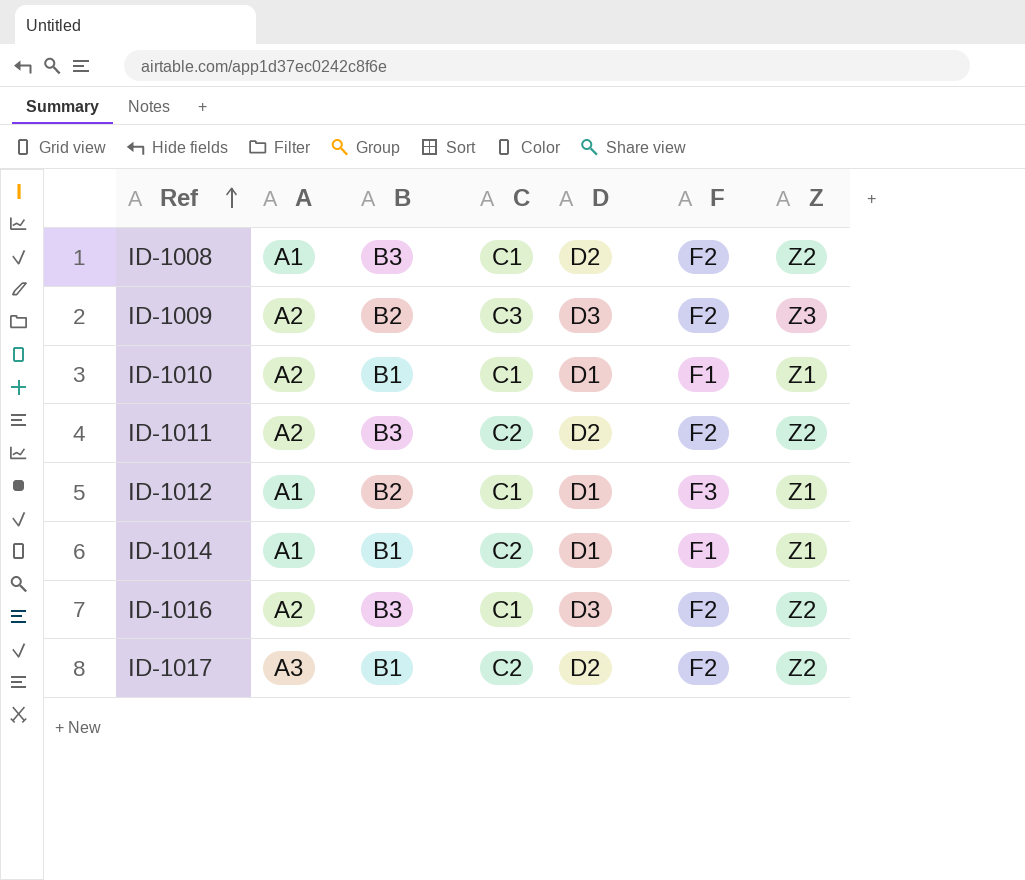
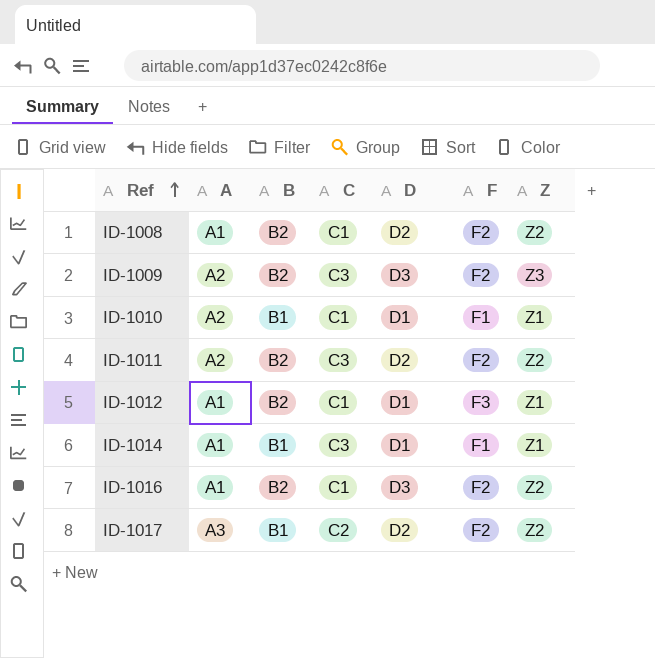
ID-1008 | B: B3 -> B2
ID-1011 | B: B3 -> B2
ID-1011 | C: C2 -> C3
ID-1014 | C: C2 -> C3
ID-1016 | A: A2 -> A1
ID-1016 | B: B3 -> B2

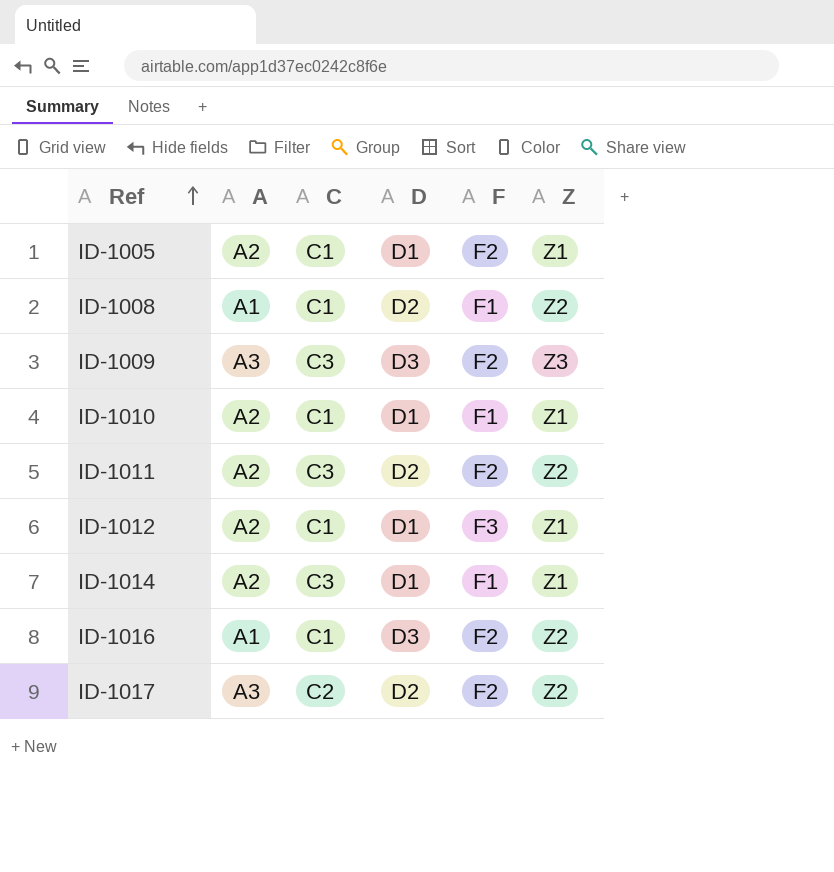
column B | position: 3 -> none
row ID-1005: none -> A2 | C1 | D1 | F2 | Z1
ID-1008 | F: F2 -> F1
ID-1009 | A: A2 -> A3
ID-1012 | A: A1 -> A2
ID-1014 | A: A1 -> A2

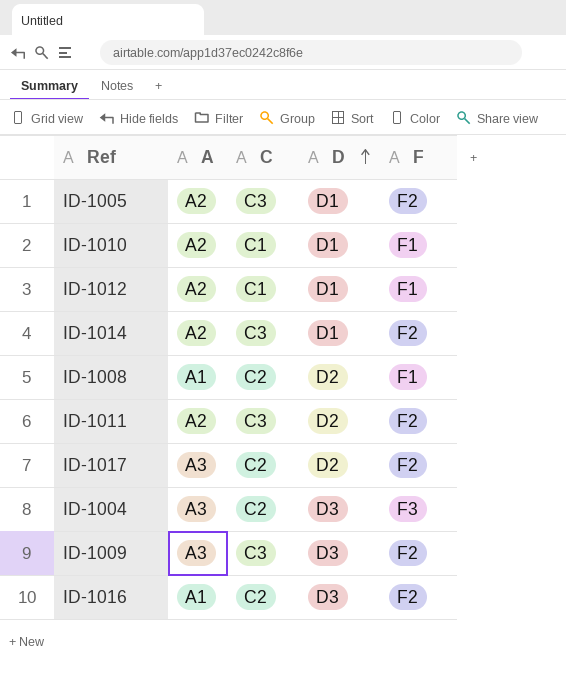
row order: Ref ascending -> D ascending
column Z | position: 6 -> none
ID-1005 | C: C1 -> C3
ID-1012 | F: F3 -> F1
ID-1014 | F: F1 -> F2
ID-1008 | C: C1 -> C2
row ID-1004: none -> A3 | C2 | D3 | F3
ID-1016 | C: C1 -> C2

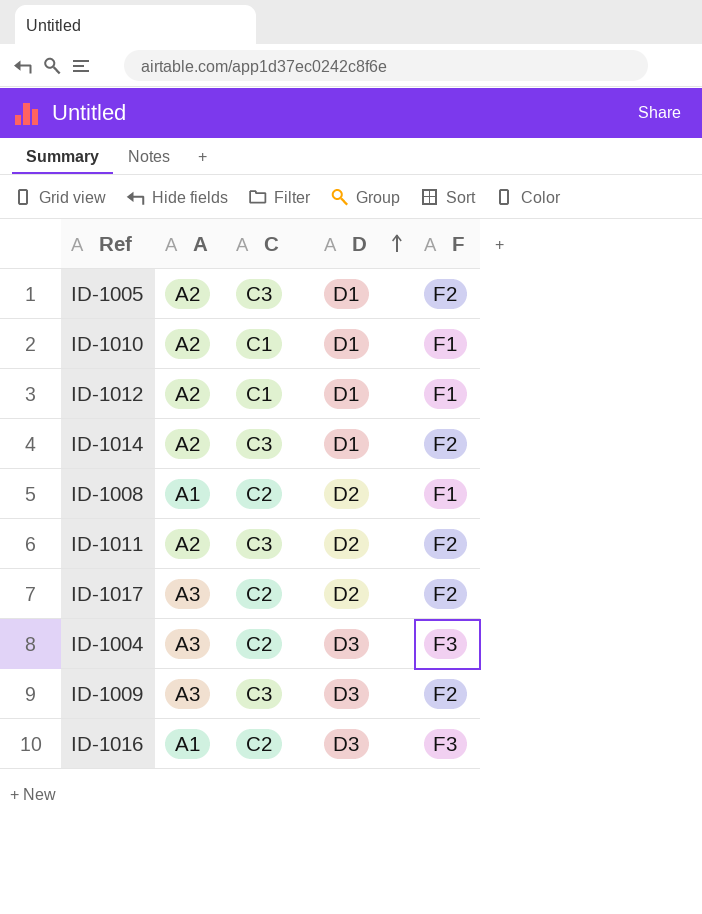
ID-1016 | F: F2 -> F3

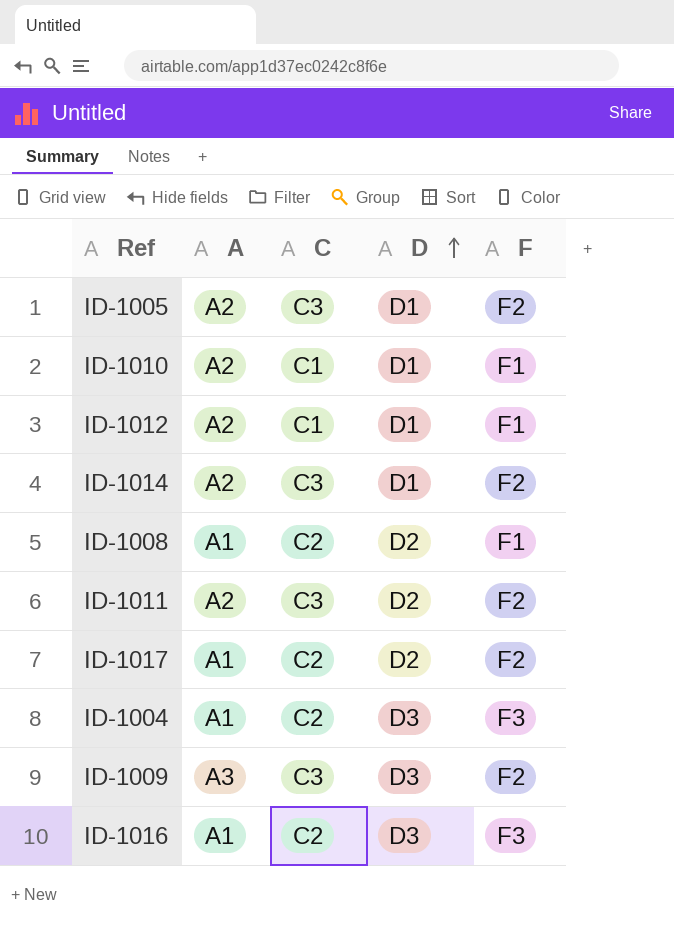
ID-1017 | A: A3 -> A1
ID-1004 | A: A3 -> A1

